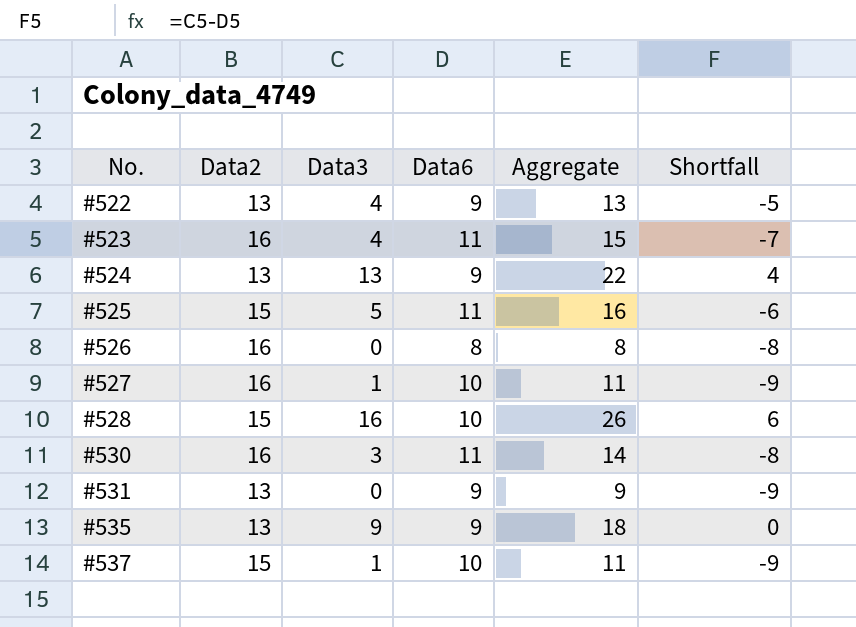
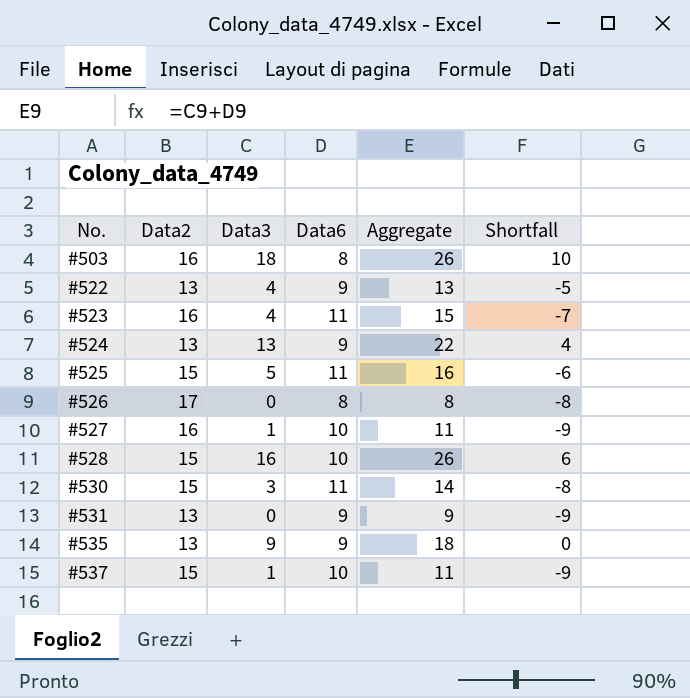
row #503: none -> 16 | 18 | 8 | 26 | 10
#526 | Data2: 16 -> 17
#530 | Data2: 16 -> 15

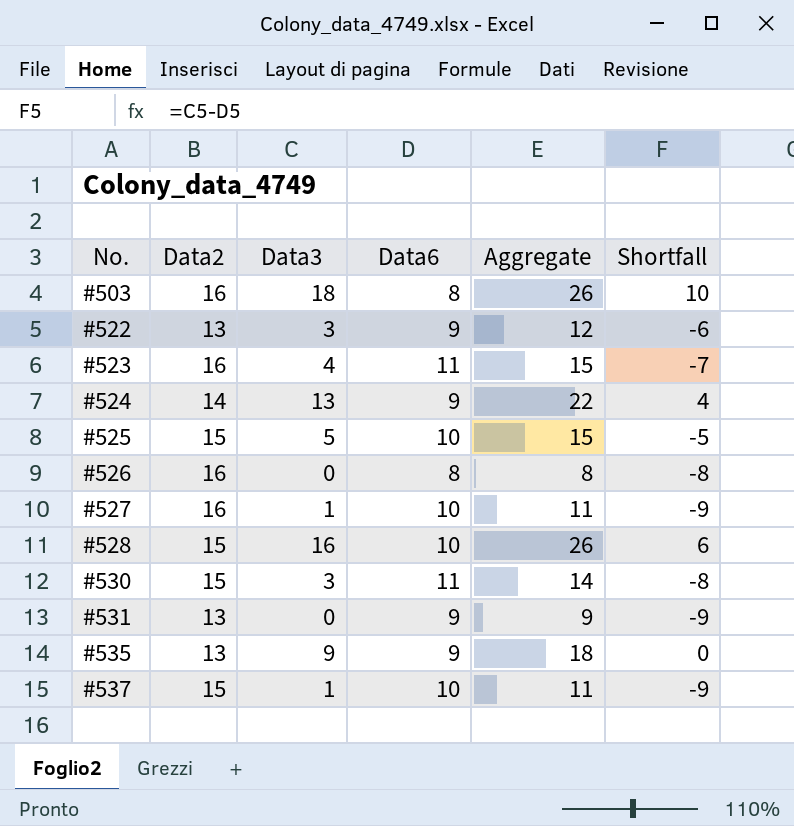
#522 | Data3: 4 -> 3
#522 | Aggregate: 13 -> 12
#522 | Shortfall: -5 -> -6
#524 | Data2: 13 -> 14
#525 | Data6: 11 -> 10
#525 | Aggregate: 16 -> 15
#525 | Shortfall: -6 -> -5
#526 | Data2: 17 -> 16

